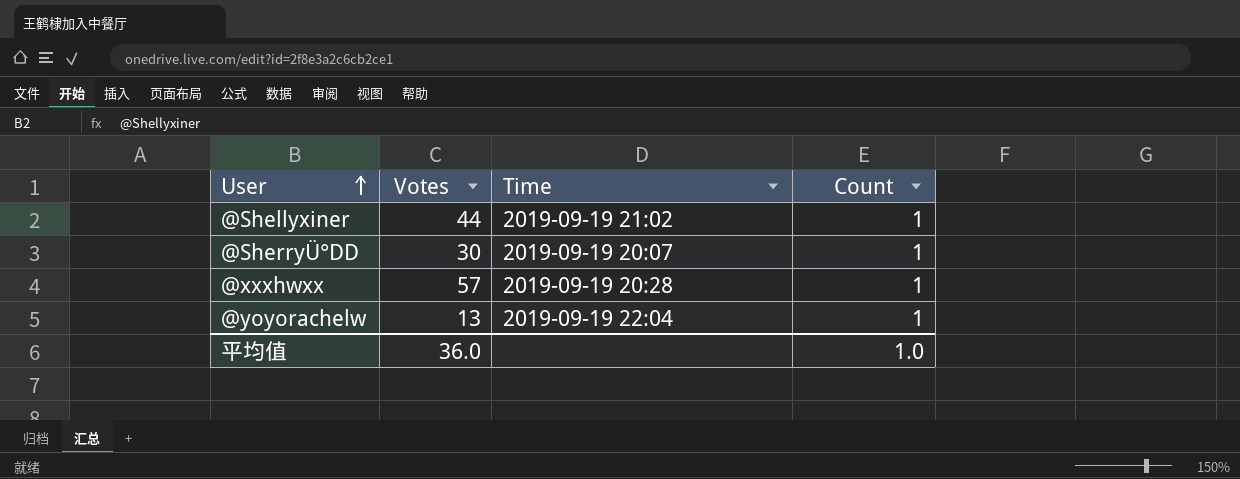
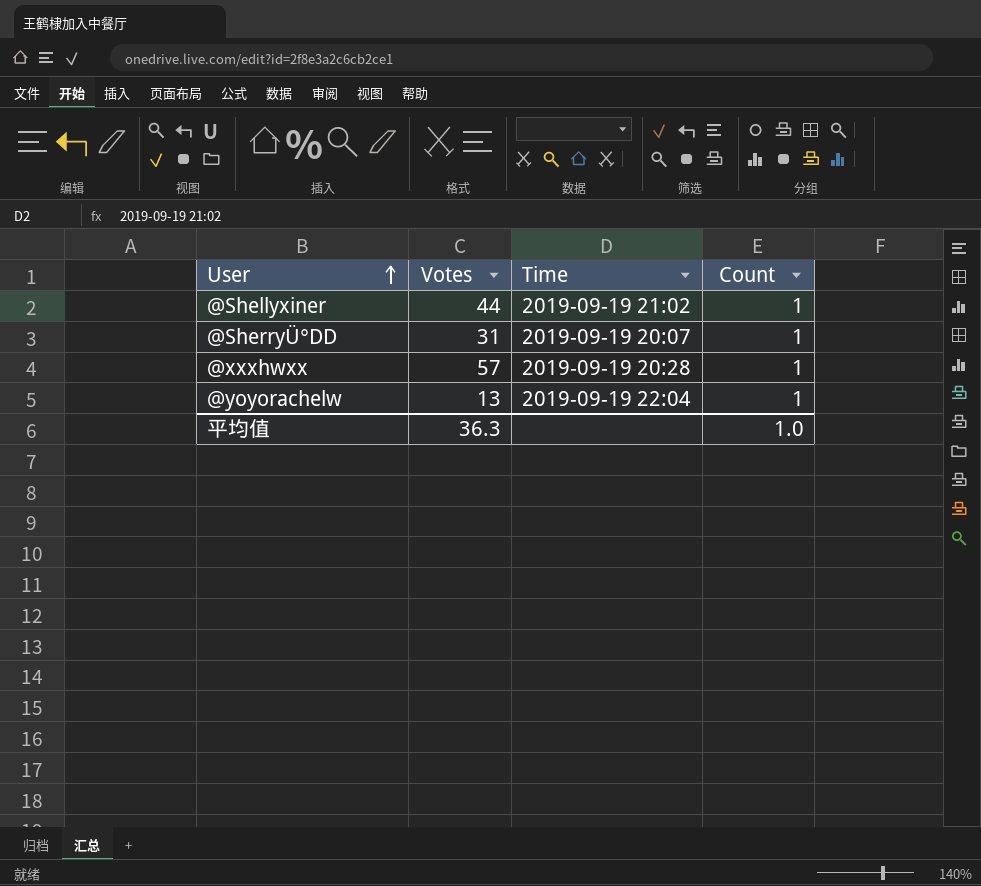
@SherryÜ°DD | Votes: 30 -> 31
平均值 | Votes: 36.0 -> 36.3

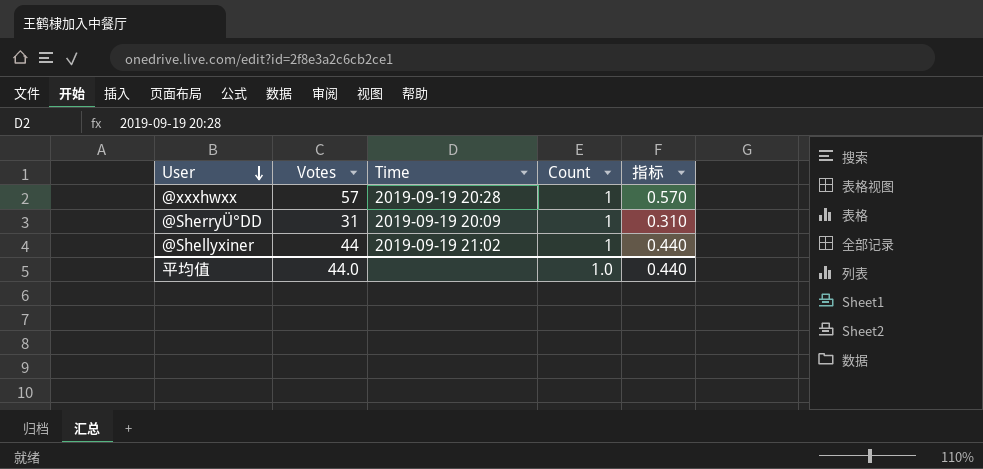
row order: User ascending -> User descending
column 指标 | formula: none -> [Votes] * 0.01
row @yoyorachelw: 13 | 2019-09-19 22:04 | 1 -> none
@SherryÜ°DD | Time: 2019-09-19 20:07 -> 2019-09-19 20:09
平均值 | Votes: 36.3 -> 44.0

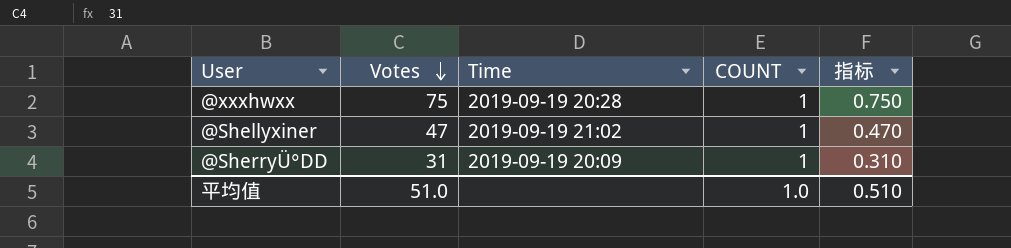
row order: User descending -> Votes descending
column name: Count -> COUNT
@xxxhwxx | Votes: 57 -> 75
@xxxhwxx | 指标: 0.570 -> 0.750
@Shellyxiner | Votes: 44 -> 47
@Shellyxiner | 指标: 0.440 -> 0.470
平均值 | Votes: 44.0 -> 51.0
平均值 | 指标: 0.440 -> 0.510

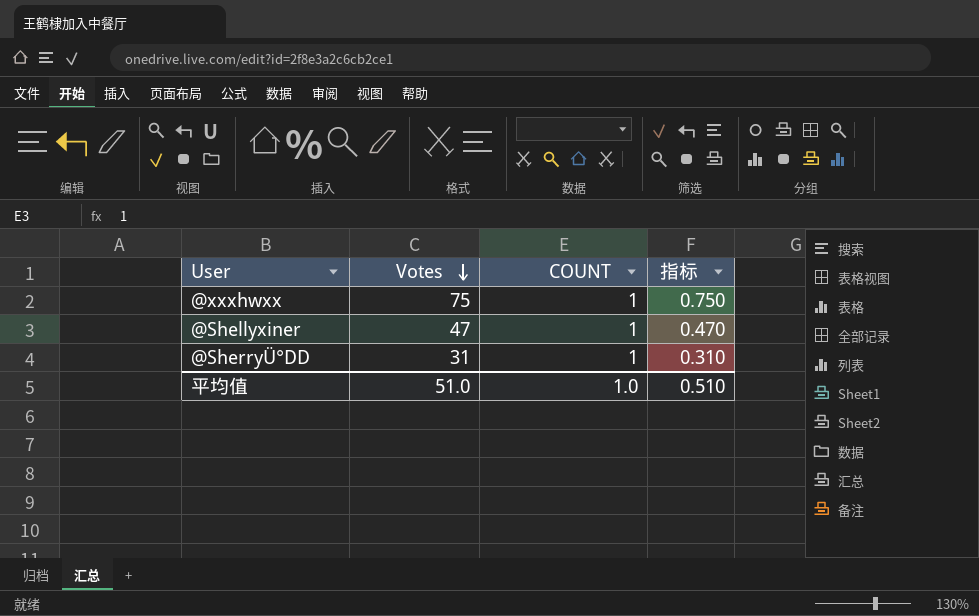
column Time | position: 3 -> none

